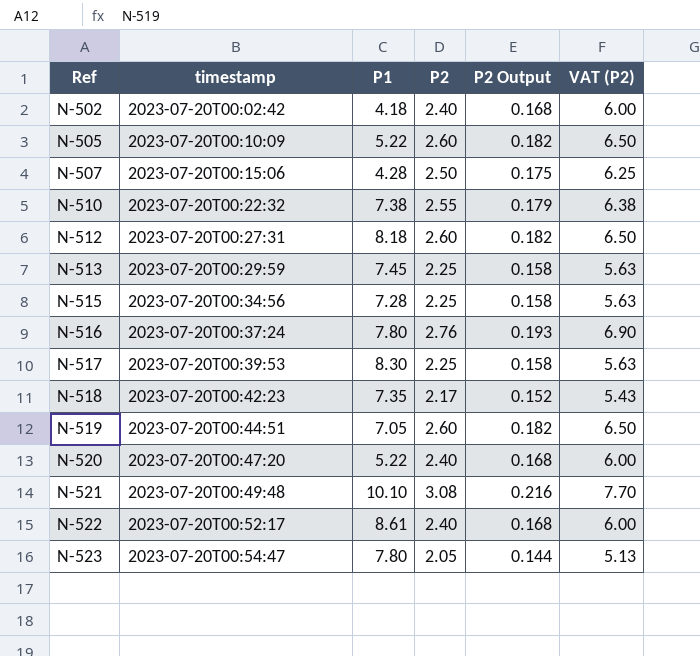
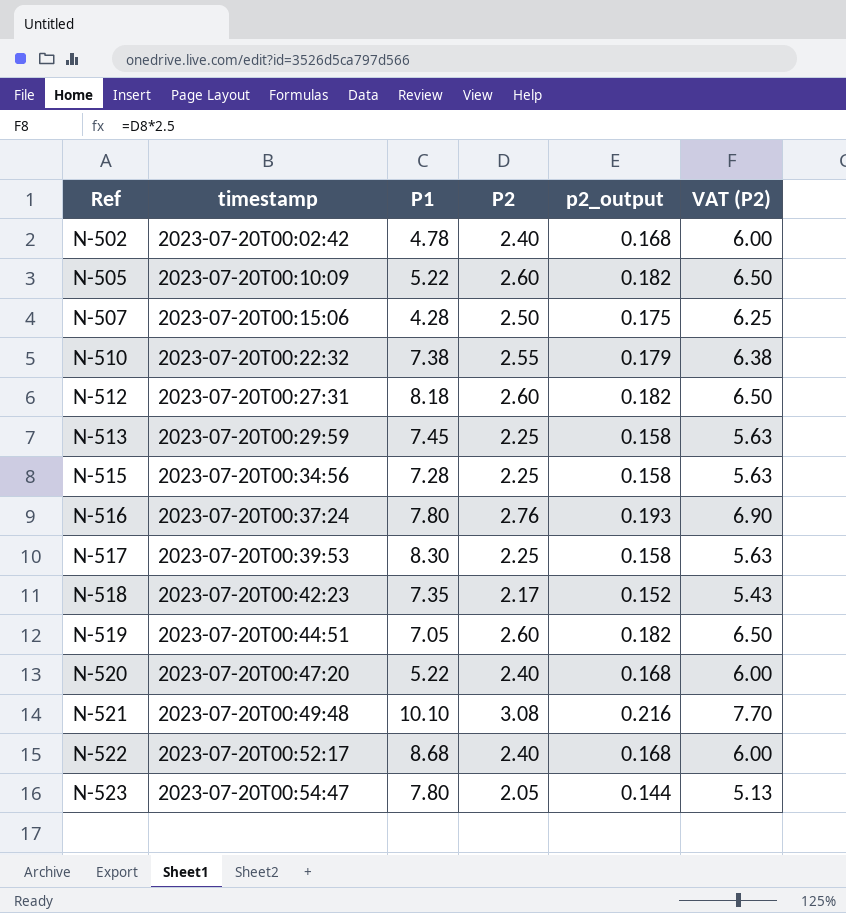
column name: P2 Output -> p2_output
N-502 | P1: 4.18 -> 4.78
N-522 | P1: 8.61 -> 8.68

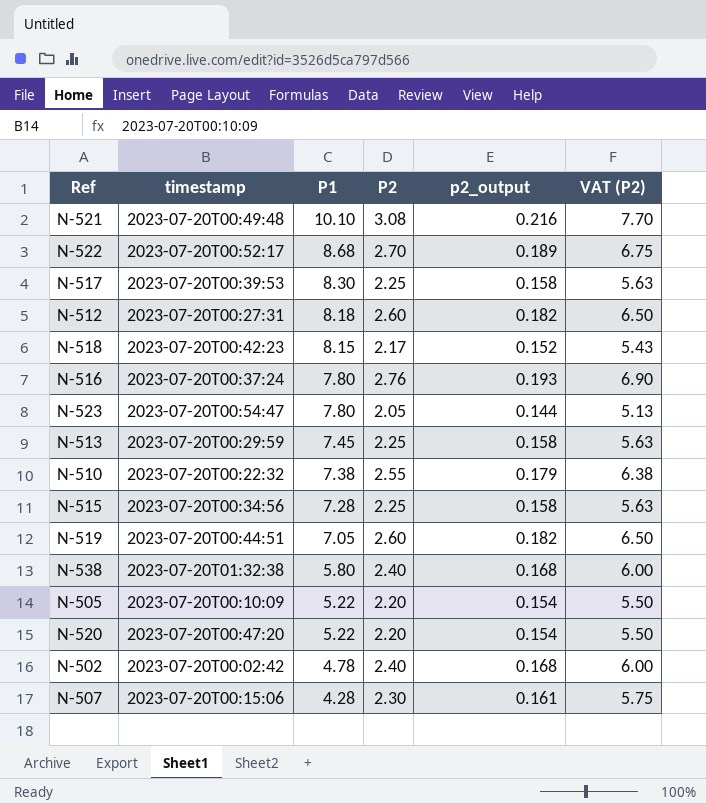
row order: Ref ascending -> P1 descending
N-522 | P2: 2.40 -> 2.70
N-522 | p2_output: 0.168 -> 0.189
N-522 | VAT (P2): 6.00 -> 6.75
N-518 | P1: 7.35 -> 8.15
row N-538: none -> 2023-07-20T01:32:38 | 5.80 | 2.40 | 0.168 | 6.00
N-505 | P2: 2.60 -> 2.20
N-505 | p2_output: 0.182 -> 0.154
N-505 | VAT (P2): 6.50 -> 5.50
N-520 | P2: 2.40 -> 2.20
N-520 | p2_output: 0.168 -> 0.154
N-520 | VAT (P2): 6.00 -> 5.50
N-507 | P2: 2.50 -> 2.30
N-507 | p2_output: 0.175 -> 0.161
N-507 | VAT (P2): 6.25 -> 5.75

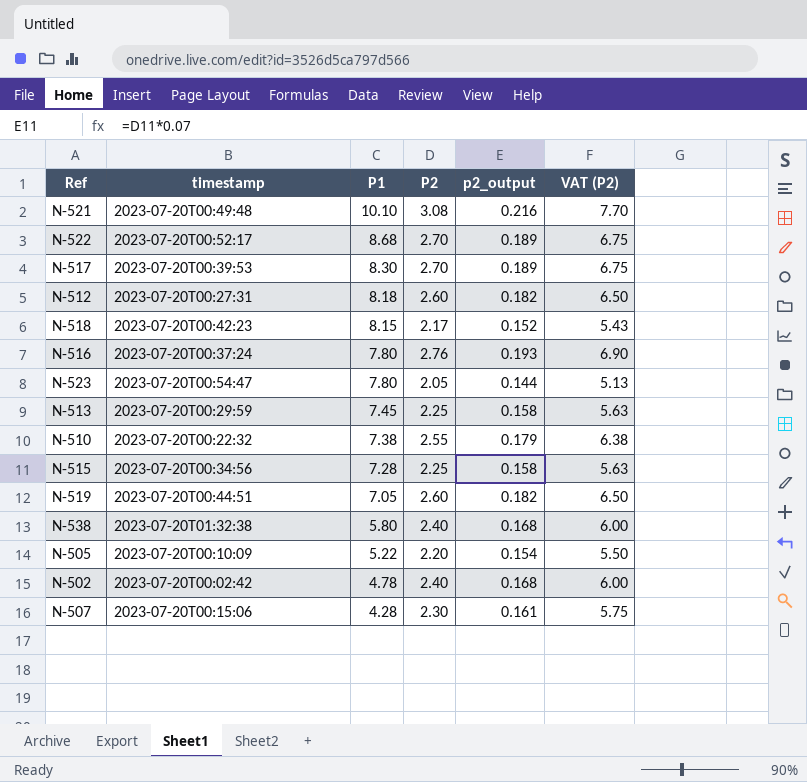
row N-520: 2023-07-20T00:47:20 | 5.22 | 2.20 | 0.154 | 5.50 -> none
N-517 | P2: 2.25 -> 2.70
N-517 | p2_output: 0.158 -> 0.189
N-517 | VAT (P2): 5.63 -> 6.75

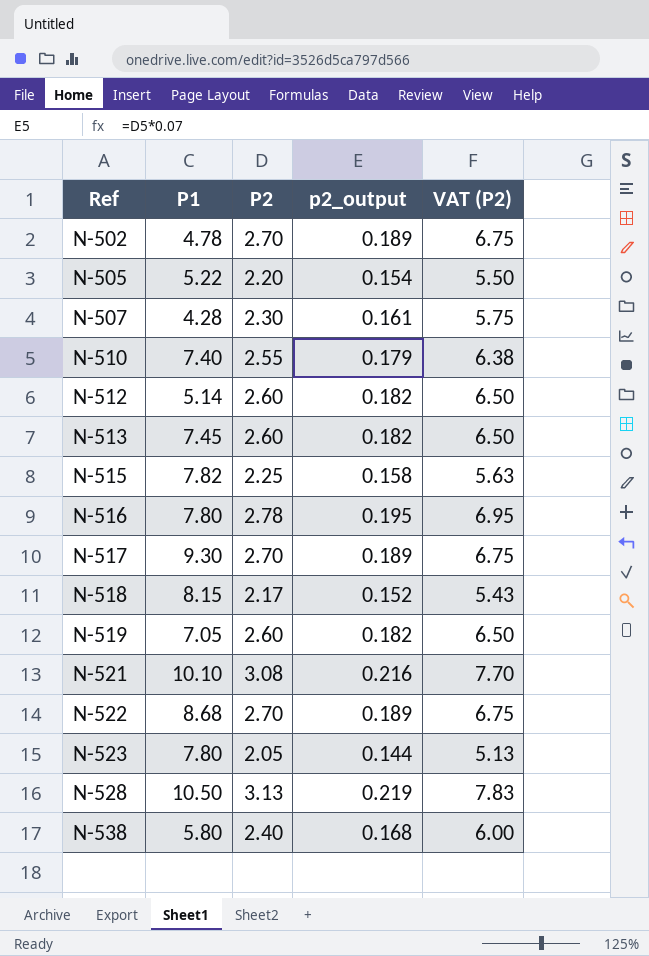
row order: P1 descending -> Ref ascending
column timestamp | position: 2 -> none
N-502 | P2: 2.40 -> 2.70
N-502 | p2_output: 0.168 -> 0.189
N-502 | VAT (P2): 6.00 -> 6.75
N-510 | P1: 7.38 -> 7.40
N-512 | P1: 8.18 -> 5.14
N-513 | P2: 2.25 -> 2.60
N-513 | p2_output: 0.158 -> 0.182
N-513 | VAT (P2): 5.63 -> 6.50
N-515 | P1: 7.28 -> 7.82
N-516 | P2: 2.76 -> 2.78
N-516 | p2_output: 0.193 -> 0.195
N-516 | VAT (P2): 6.90 -> 6.95
N-517 | P1: 8.30 -> 9.30
row N-528: none -> 10.50 | 3.13 | 0.219 | 7.83

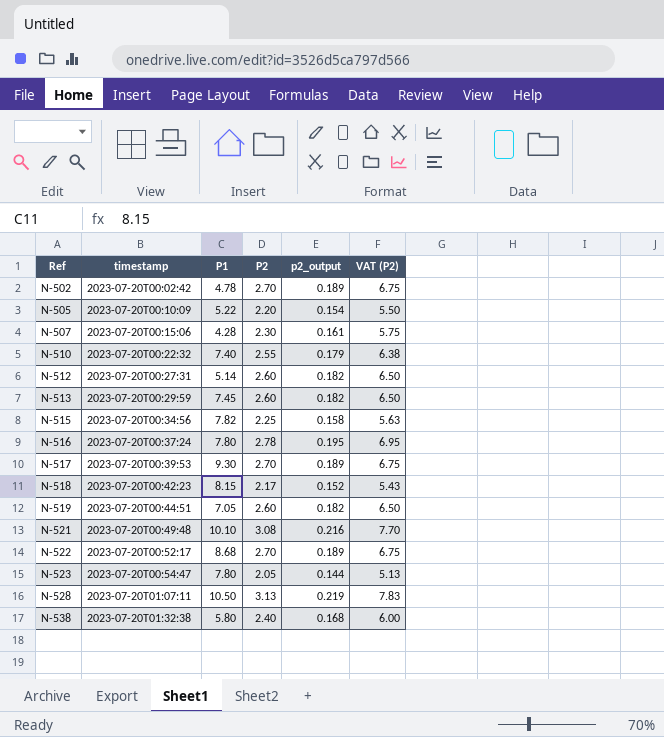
column timestamp | position: none -> 2

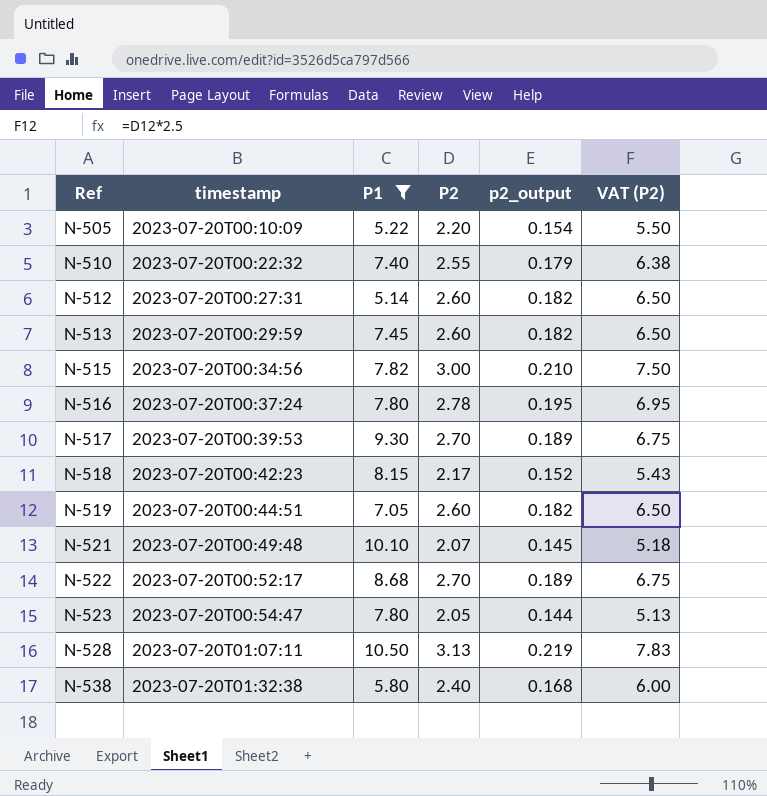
filter: none -> P1 >= 5.14
N-515 | P2: 2.25 -> 3.00
N-515 | p2_output: 0.158 -> 0.210
N-515 | VAT (P2): 5.63 -> 7.50
N-521 | P2: 3.08 -> 2.07
N-521 | p2_output: 0.216 -> 0.145
N-521 | VAT (P2): 7.70 -> 5.18

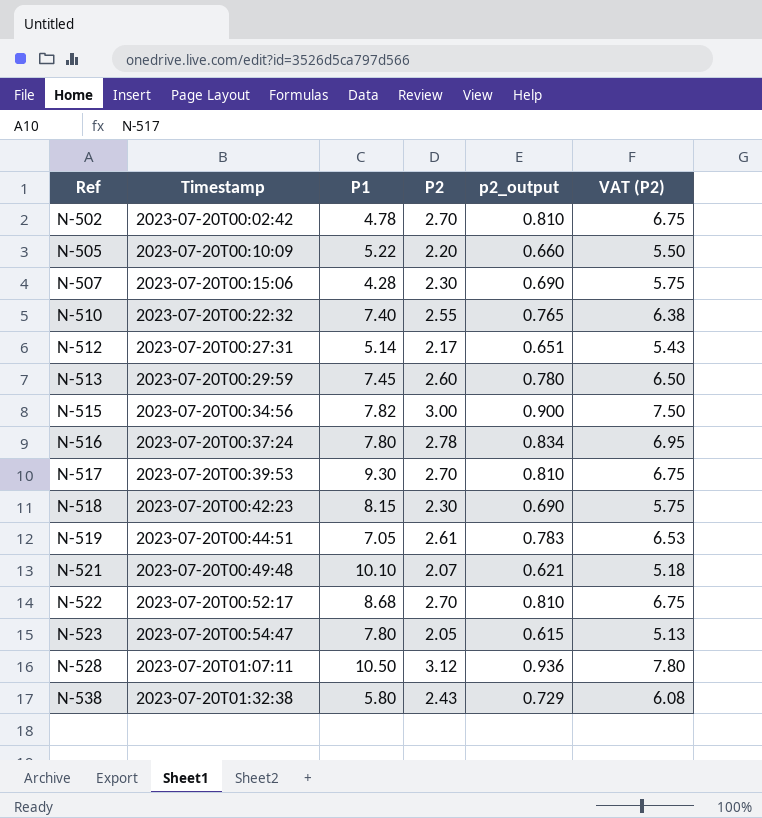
filter: P1 >= 5.14 -> none
column name: timestamp -> Timestamp
column p2_output | formula: [P2] * 0.07 -> [P2] * 0.3
N-512 | P2: 2.60 -> 2.17
N-512 | VAT (P2): 6.50 -> 5.43
N-518 | P2: 2.17 -> 2.30
N-518 | VAT (P2): 5.43 -> 5.75
N-519 | P2: 2.60 -> 2.61
N-519 | VAT (P2): 6.50 -> 6.53
N-528 | P2: 3.13 -> 3.12
N-528 | VAT (P2): 7.83 -> 7.80
N-538 | P2: 2.40 -> 2.43
N-538 | VAT (P2): 6.00 -> 6.08

